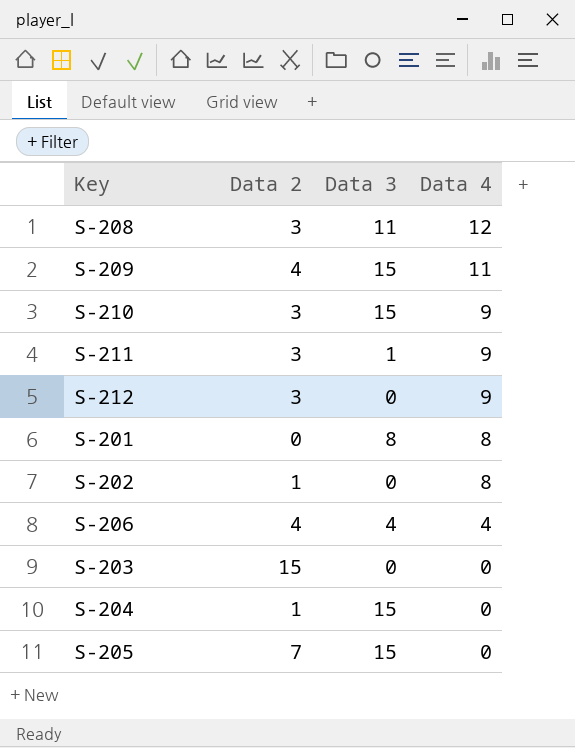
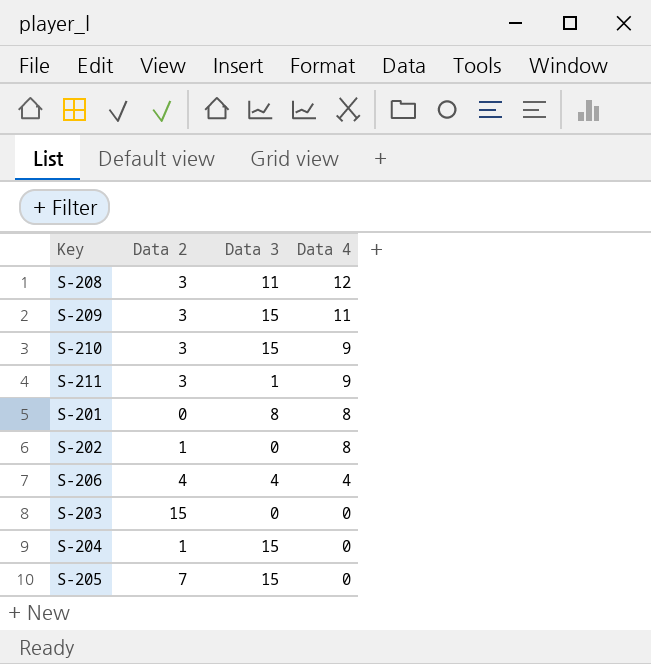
row S-212: 3 | 0 | 9 -> none
S-209 | Data 2: 4 -> 3

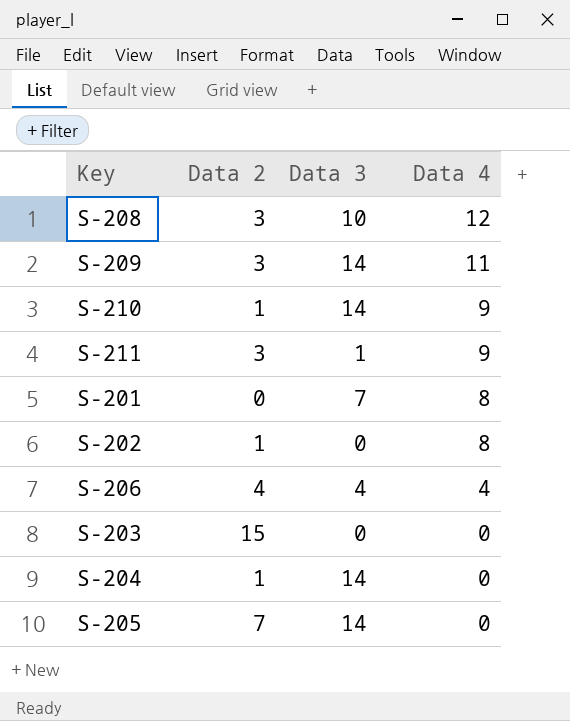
S-208 | Data 3: 11 -> 10
S-209 | Data 3: 15 -> 14
S-210 | Data 2: 3 -> 1
S-210 | Data 3: 15 -> 14
S-201 | Data 3: 8 -> 7
S-204 | Data 3: 15 -> 14
S-205 | Data 3: 15 -> 14

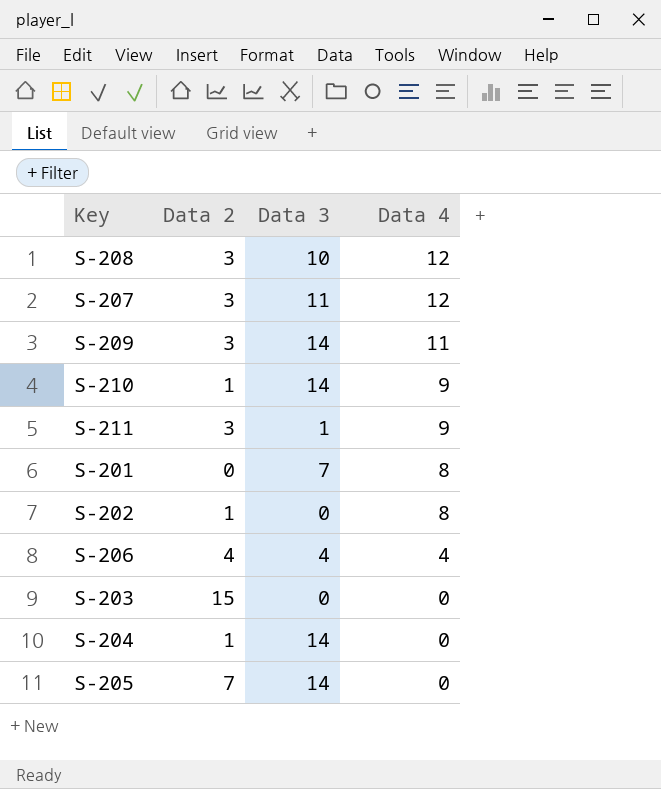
row S-207: none -> 3 | 11 | 12

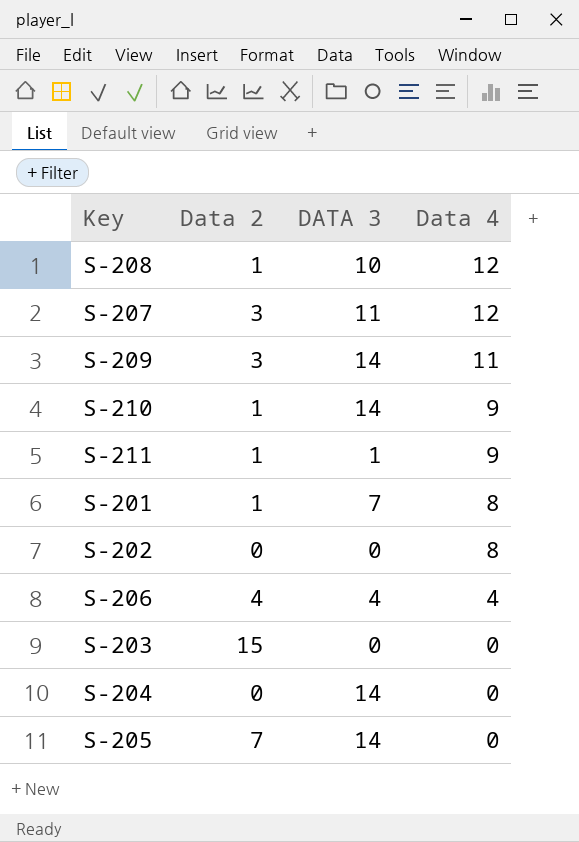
column name: Data 3 -> DATA 3
S-208 | Data 2: 3 -> 1
S-211 | Data 2: 3 -> 1
S-201 | Data 2: 0 -> 1
S-202 | Data 2: 1 -> 0
S-204 | Data 2: 1 -> 0

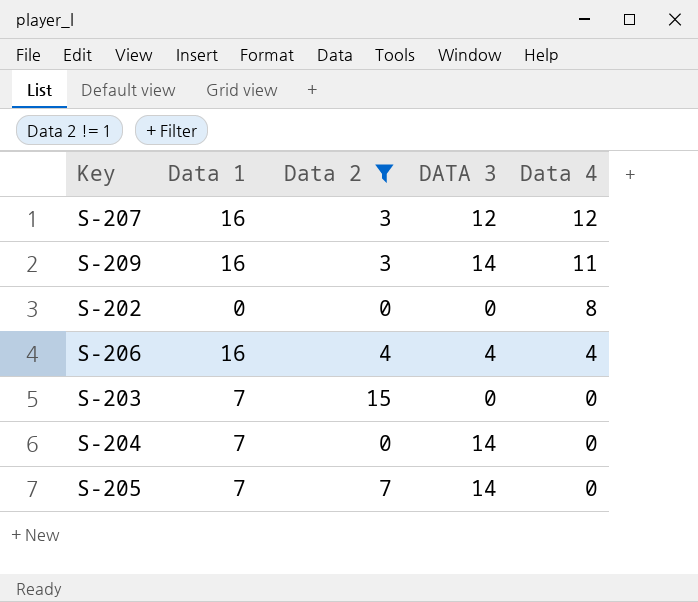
filter: none -> Data 2 != 1
column Data 1 | position: none -> 2
S-207 | DATA 3: 11 -> 12

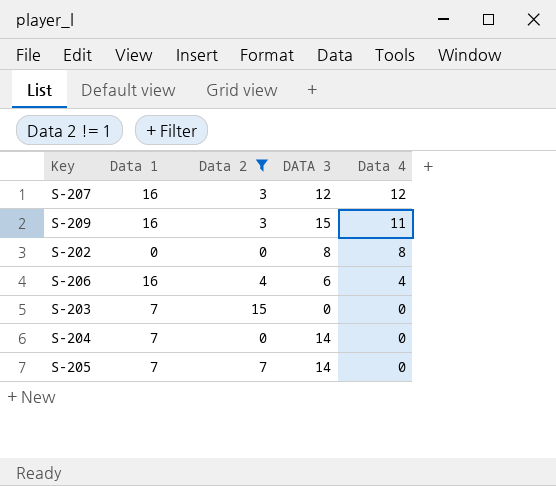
S-209 | DATA 3: 14 -> 15
S-202 | DATA 3: 0 -> 8
S-206 | DATA 3: 4 -> 6

